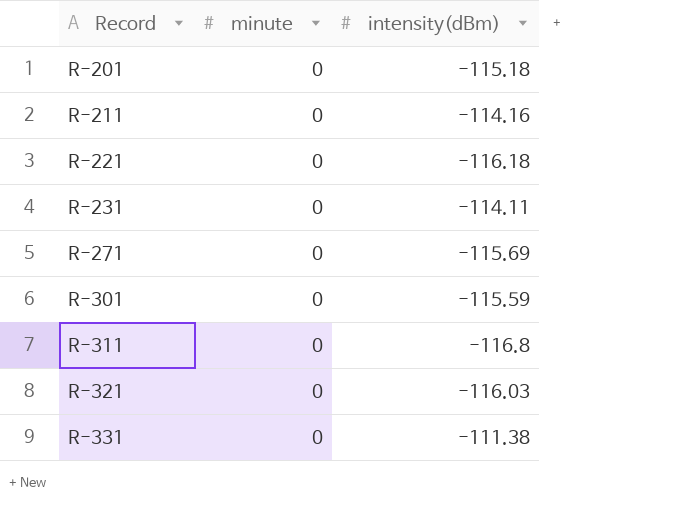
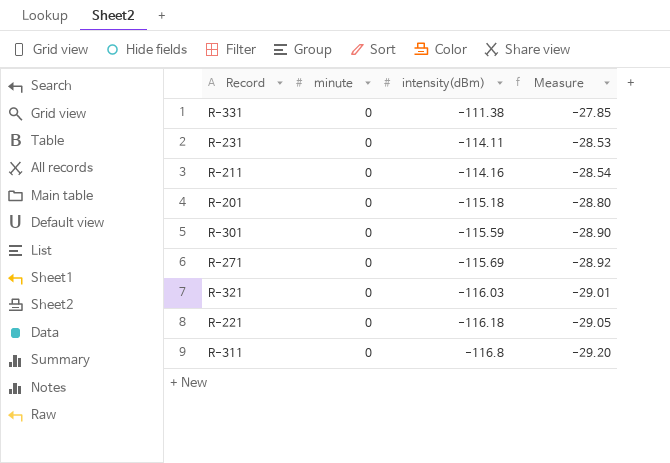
row order: Record ascending -> intensity(dBm) descending
column Measure | formula: none -> [intensity(dBm)] * 0.25

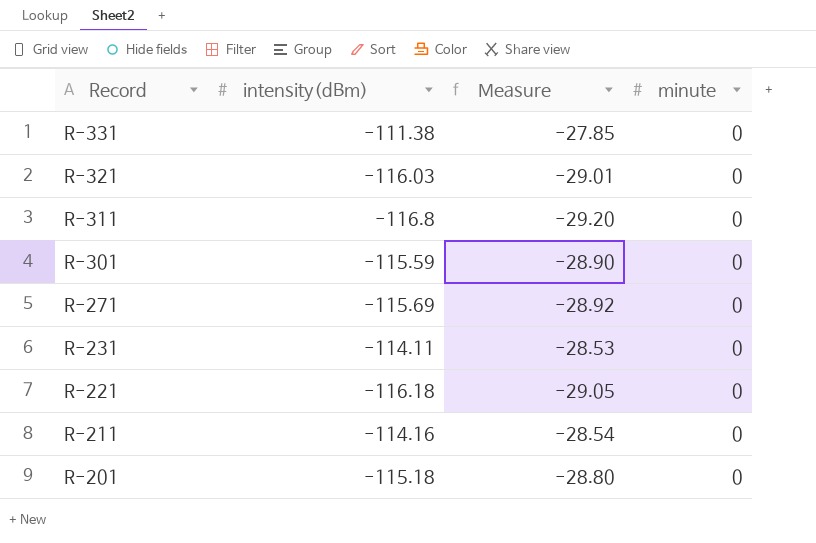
row order: intensity(dBm) descending -> Record descending
column minute | position: 2 -> 4

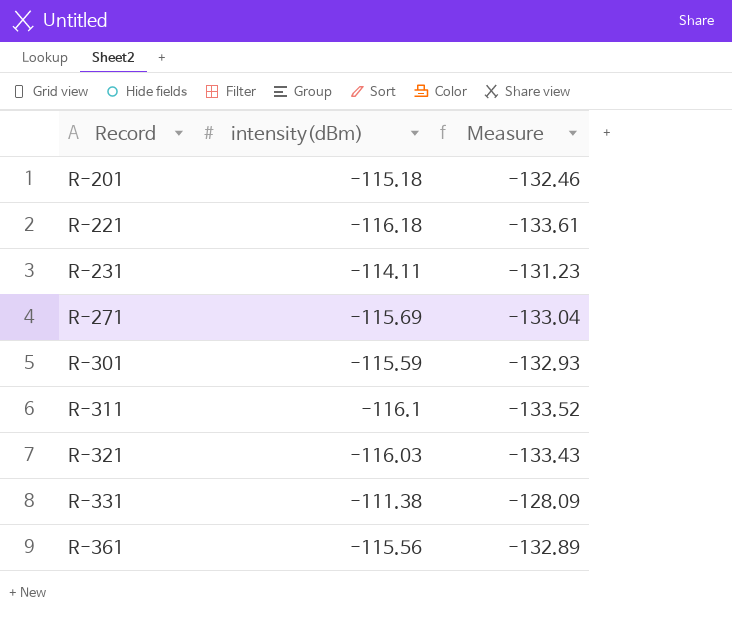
row order: Record descending -> Record ascending
column minute | position: 4 -> none
column Measure | formula: [intensity(dBm)] * 0.25 -> [intensity(dBm)] * 1.15
row R-211: -114.16 | -28.54 | 0 -> none
R-311 | intensity(dBm): -116.8 -> -116.1
row R-361: none -> -115.56 | -132.89

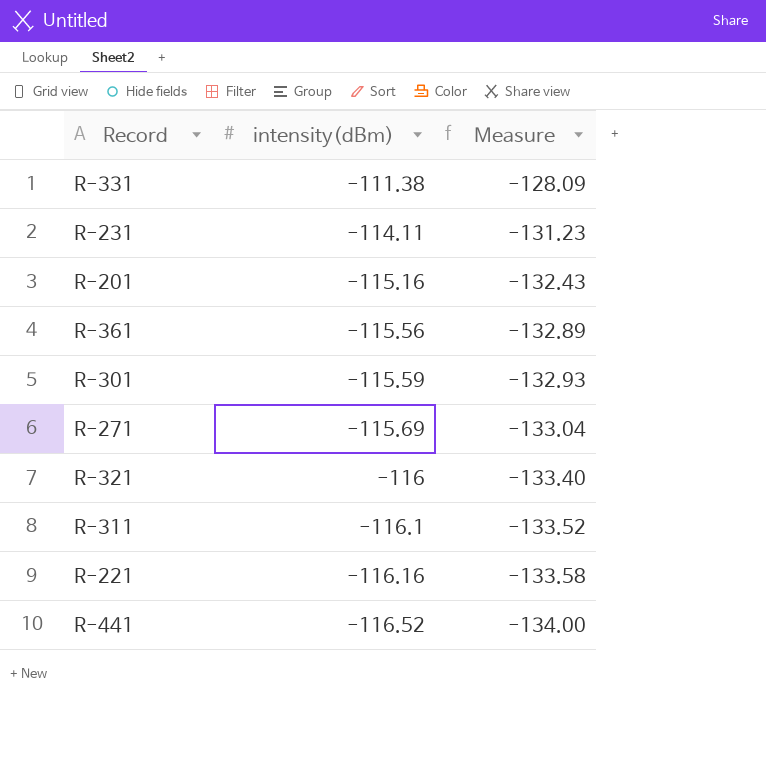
row order: Record ascending -> intensity(dBm) descending
R-201 | intensity(dBm): -115.18 -> -115.16
R-201 | Measure: -132.46 -> -132.43
R-321 | intensity(dBm): -116.03 -> -116
R-321 | Measure: -133.43 -> -133.40
R-221 | intensity(dBm): -116.18 -> -116.16
R-221 | Measure: -133.61 -> -133.58
row R-441: none -> -116.52 | -134.00

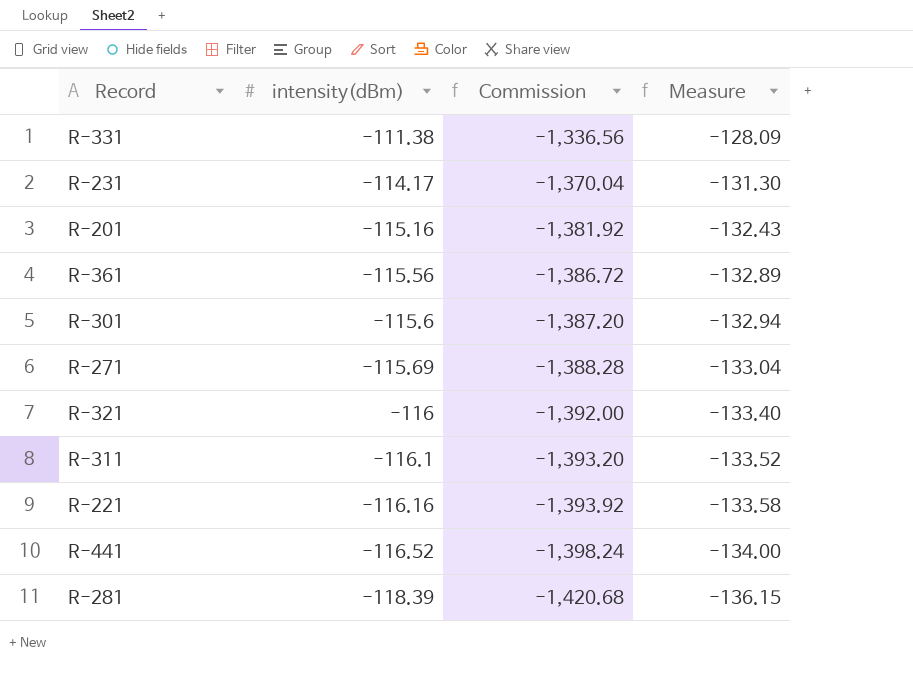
column Commission | formula: none -> [intensity(dBm)] * 12
R-231 | intensity(dBm): -114.11 -> -114.17
R-231 | Measure: -131.23 -> -131.30
R-301 | intensity(dBm): -115.59 -> -115.6
R-301 | Measure: -132.93 -> -132.94
row R-281: none -> -118.39 | -1,420.68 | -136.15

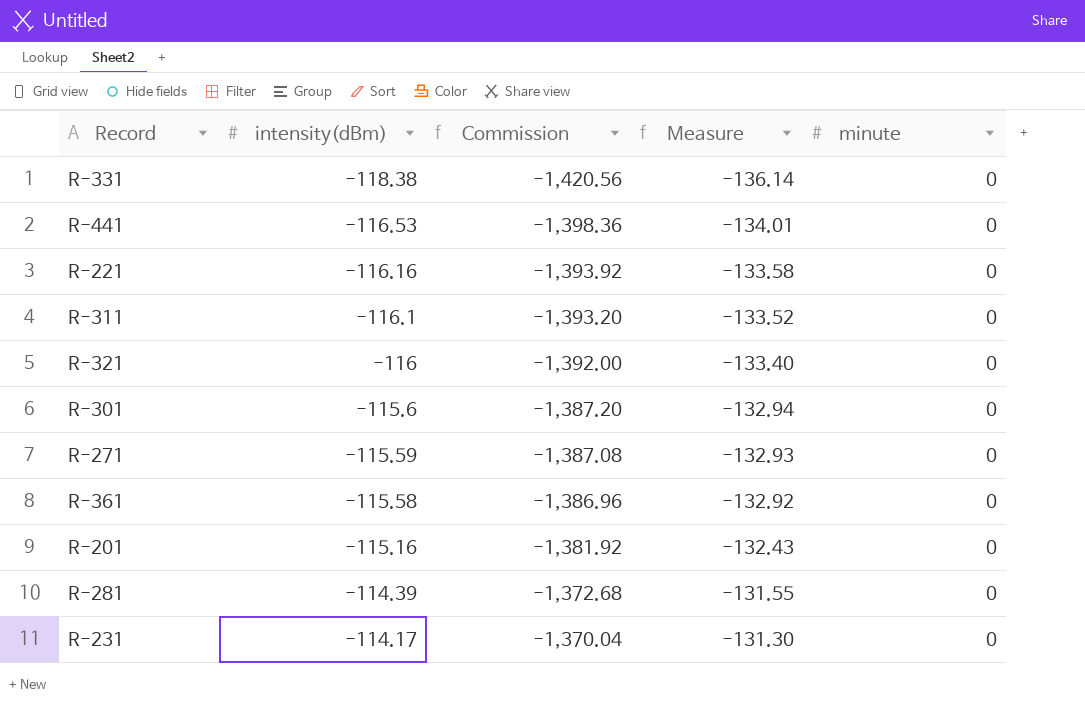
row order: intensity(dBm) descending -> intensity(dBm) ascending
column minute | position: none -> 5
R-331 | intensity(dBm): -111.38 -> -118.38
R-331 | Commission: -1,336.56 -> -1,420.56
R-331 | Measure: -128.09 -> -136.14
R-441 | intensity(dBm): -116.52 -> -116.53
R-441 | Commission: -1,398.24 -> -1,398.36
R-441 | Measure: -134.00 -> -134.01
R-271 | intensity(dBm): -115.69 -> -115.59
R-271 | Commission: -1,388.28 -> -1,387.08
R-271 | Measure: -133.04 -> -132.93
R-361 | intensity(dBm): -115.56 -> -115.58
R-361 | Commission: -1,386.72 -> -1,386.96
R-361 | Measure: -132.89 -> -132.92
R-281 | intensity(dBm): -118.39 -> -114.39
R-281 | Commission: -1,420.68 -> -1,372.68
R-281 | Measure: -136.15 -> -131.55

